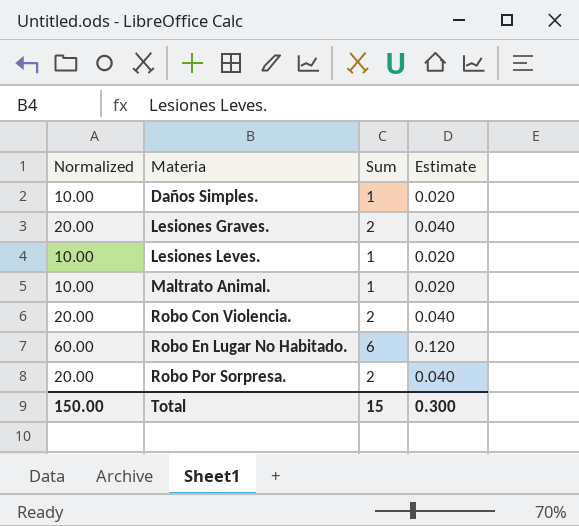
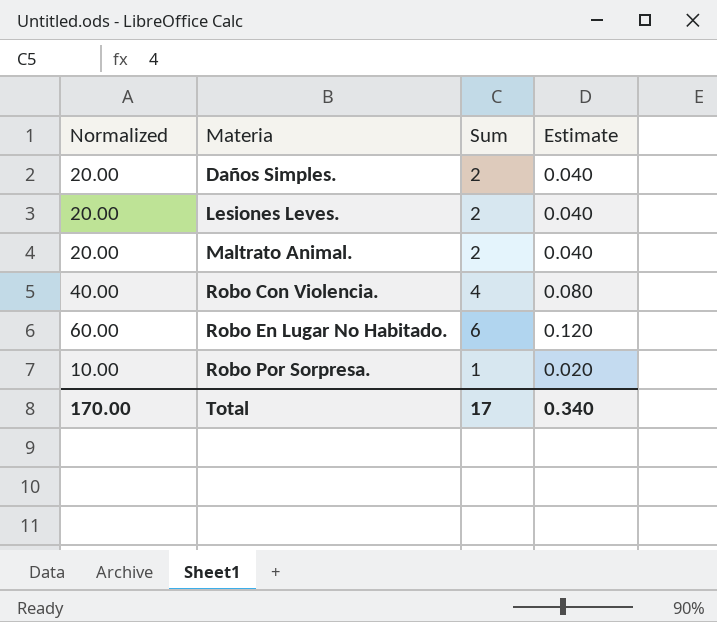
row Lesiones Graves.: 20.00 | 2 | 0.040 -> none
Daños Simples. | Normalized: 10.00 -> 20.00
Daños Simples. | Sum: 1 -> 2
Daños Simples. | Estimate: 0.020 -> 0.040
Lesiones Leves. | Normalized: 10.00 -> 20.00
Lesiones Leves. | Sum: 1 -> 2
Lesiones Leves. | Estimate: 0.020 -> 0.040
Maltrato Animal. | Normalized: 10.00 -> 20.00
Maltrato Animal. | Sum: 1 -> 2
Maltrato Animal. | Estimate: 0.020 -> 0.040
Robo Con Violencia. | Normalized: 20.00 -> 40.00
Robo Con Violencia. | Sum: 2 -> 4
Robo Con Violencia. | Estimate: 0.040 -> 0.080
Robo Por Sorpresa. | Normalized: 20.00 -> 10.00
Robo Por Sorpresa. | Sum: 2 -> 1
Robo Por Sorpresa. | Estimate: 0.040 -> 0.020
Total | Normalized: 150.00 -> 170.00
Total | Sum: 15 -> 17
Total | Estimate: 0.300 -> 0.340

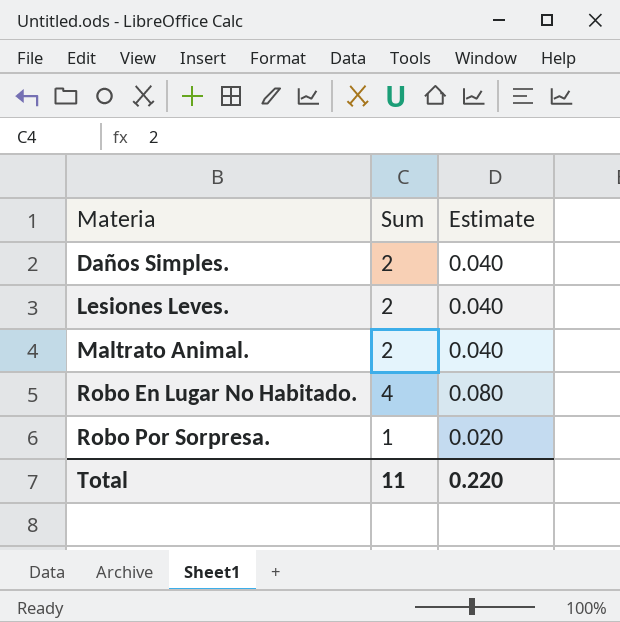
column Normalized | formula: [Sum] * 10 -> none
row Robo Con Violencia.: 40.00 | 4 | 0.080 -> none
Robo En Lugar No Habitado. | Sum: 6 -> 4
Robo En Lugar No Habitado. | Estimate: 0.120 -> 0.080
Total | Sum: 17 -> 11
Total | Estimate: 0.340 -> 0.220

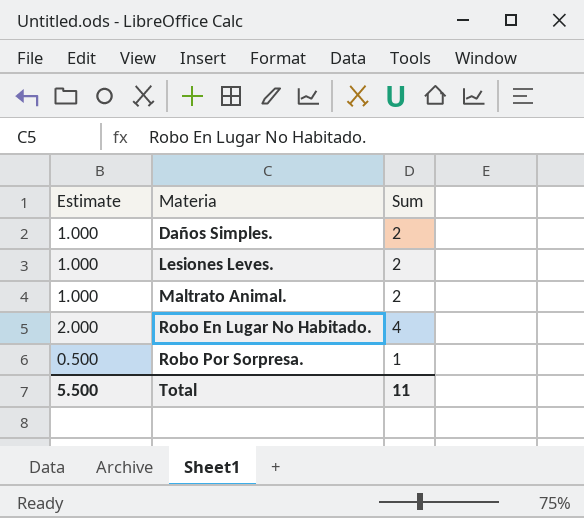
column Estimate | formula: [Sum] * 0.02 -> [Sum] * 0.5
column Estimate | position: 3 -> 1
Total | Estimate: 0.220 -> 5.500

